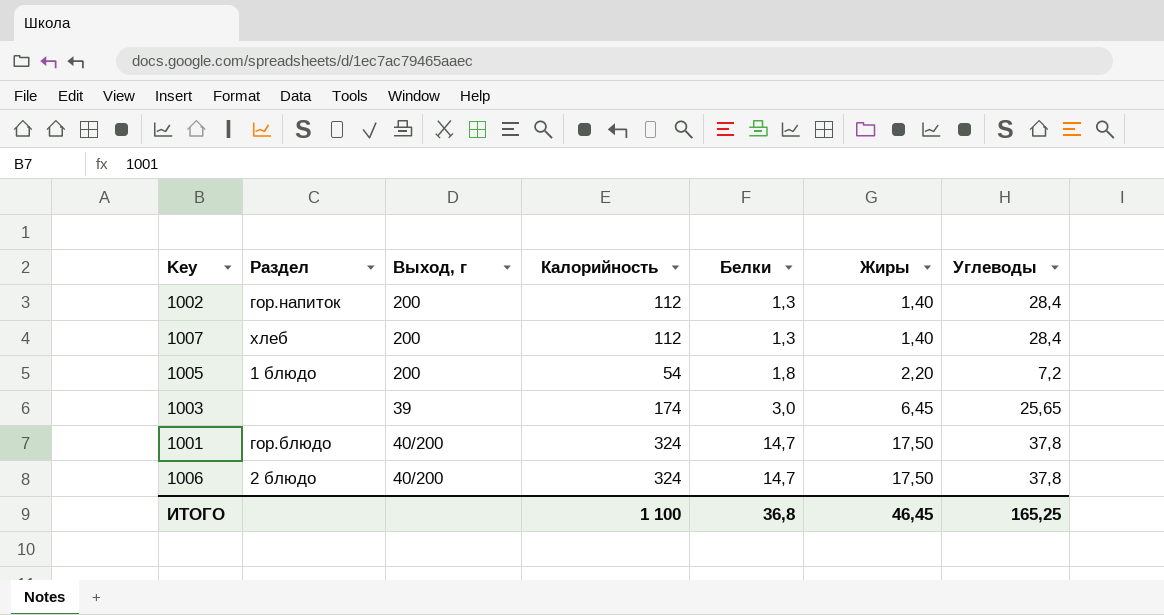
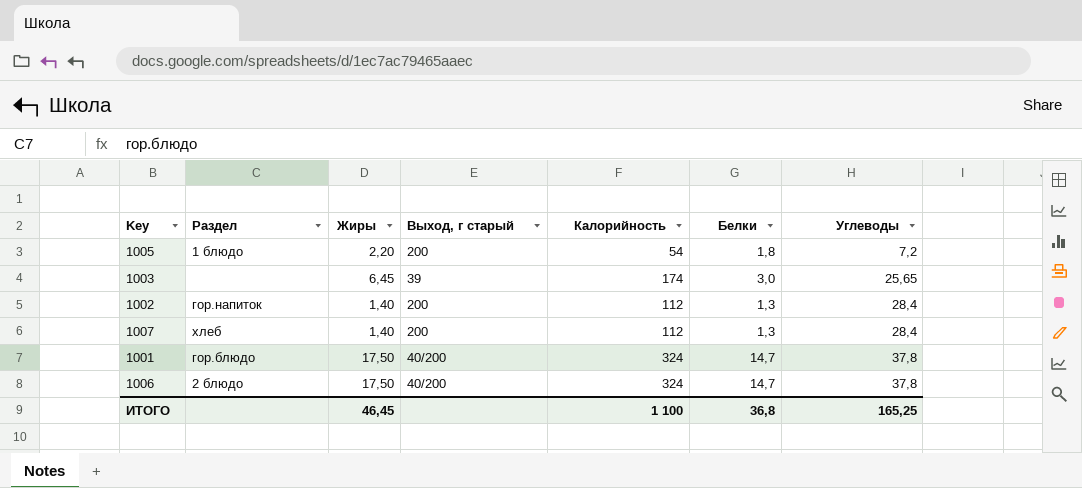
row order: Белки ascending -> Углеводы ascending
column Жиры | position: 6 -> 3
column name: Выход, г -> Выход, г старый

